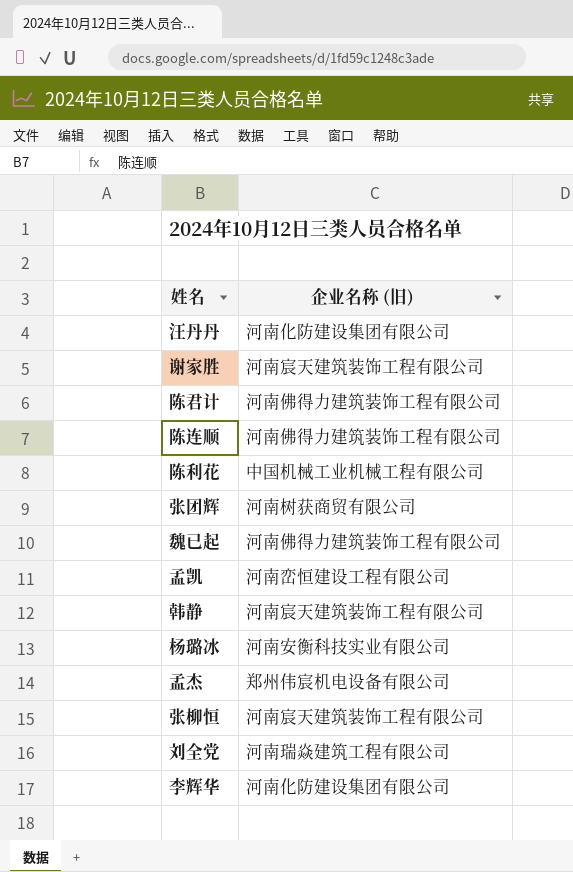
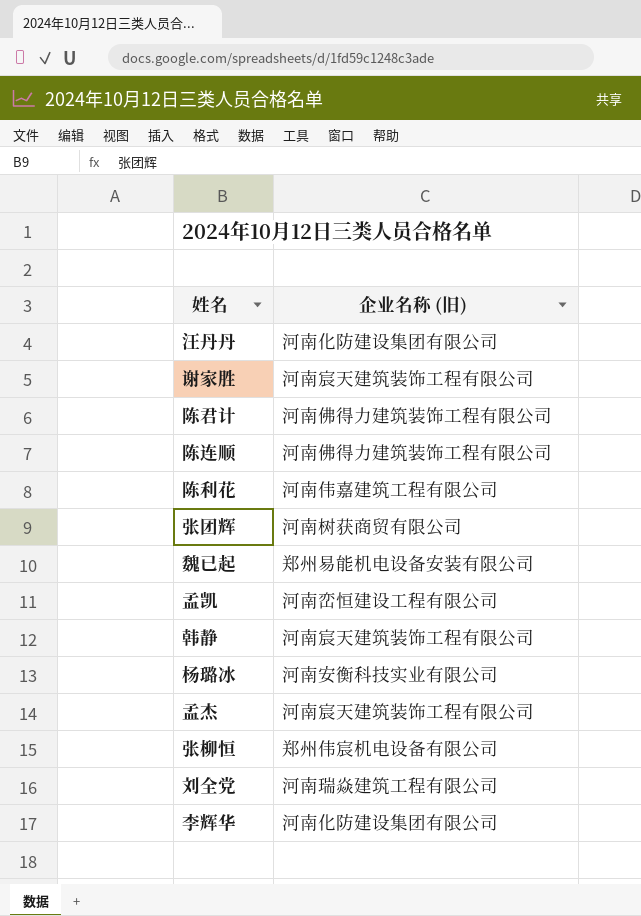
陈利花 | 企业名称 (旧): 中国机械工业机械工程有限公司 -> 河南伟嘉建筑工程有限公司
魏已起 | 企业名称 (旧): 河南佛得力建筑装饰工程有限公司 -> 郑州易能机电设备安装有限公司
孟杰 | 企业名称 (旧): 郑州伟宸机电设备有限公司 -> 河南宸天建筑装饰工程有限公司
张柳恒 | 企业名称 (旧): 河南宸天建筑装饰工程有限公司 -> 郑州伟宸机电设备有限公司

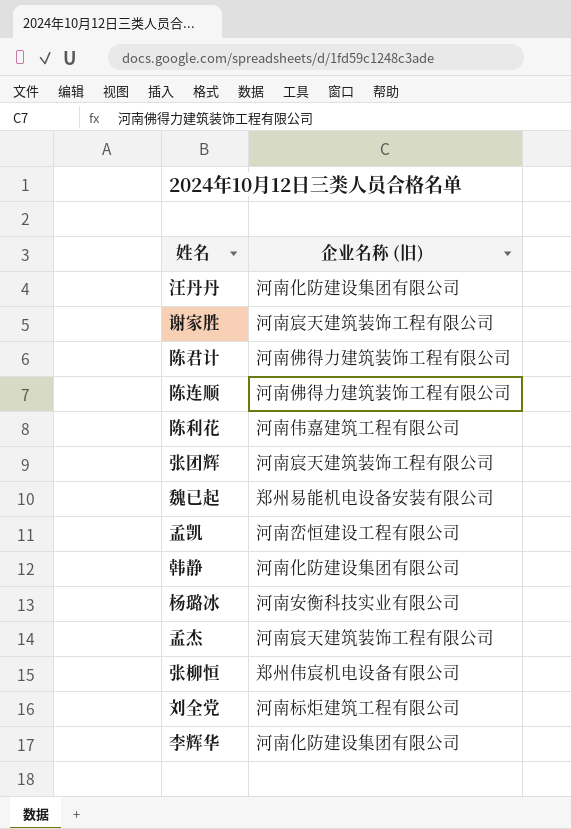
张团辉 | 企业名称 (旧): 河南树获商贸有限公司 -> 河南宸天建筑装饰工程有限公司
韩静 | 企业名称 (旧): 河南宸天建筑装饰工程有限公司 -> 河南化防建设集团有限公司
刘全党 | 企业名称 (旧): 河南瑞焱建筑工程有限公司 -> 河南标炬建筑工程有限公司

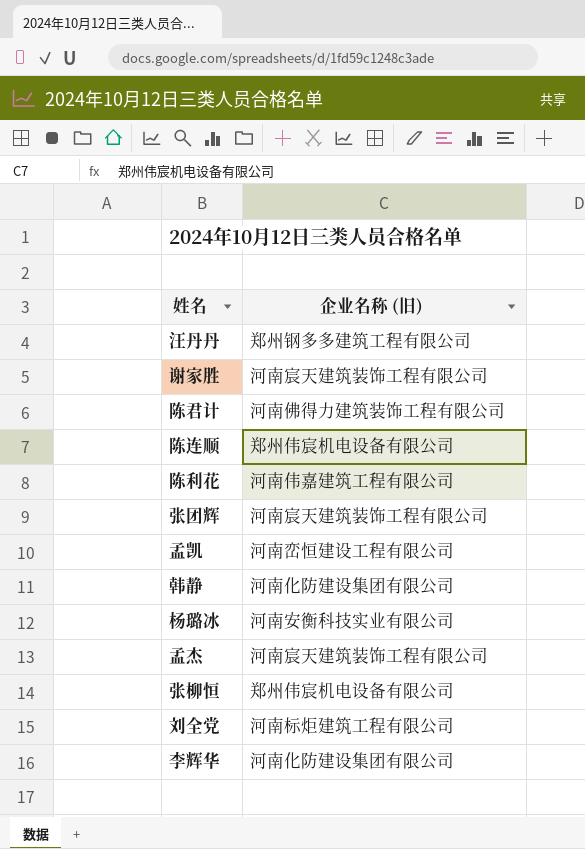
row 魏已起: 郑州易能机电设备安装有限公司 -> none
汪丹丹 | 企业名称 (旧): 河南化防建设集团有限公司 -> 郑州钢多多建筑工程有限公司
陈连顺 | 企业名称 (旧): 河南佛得力建筑装饰工程有限公司 -> 郑州伟宸机电设备有限公司

